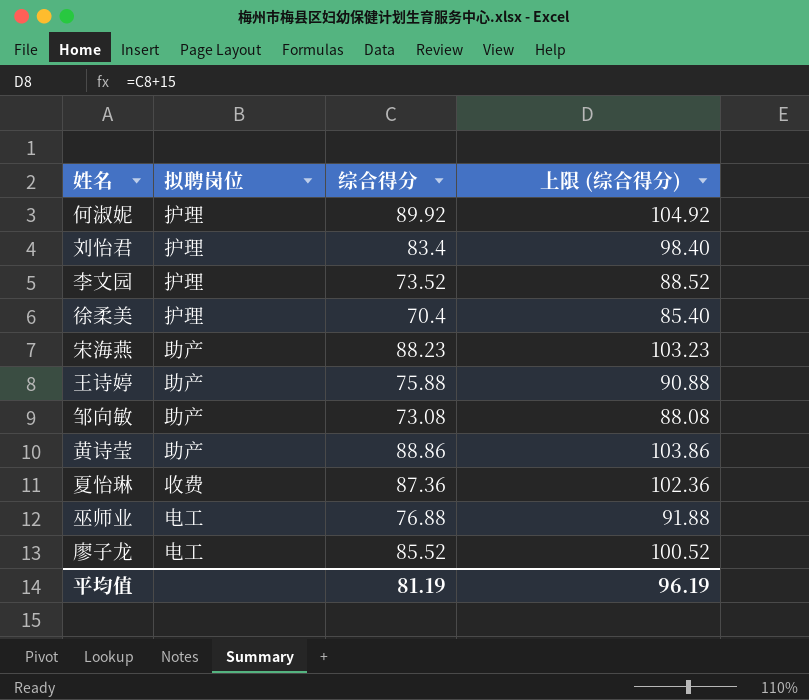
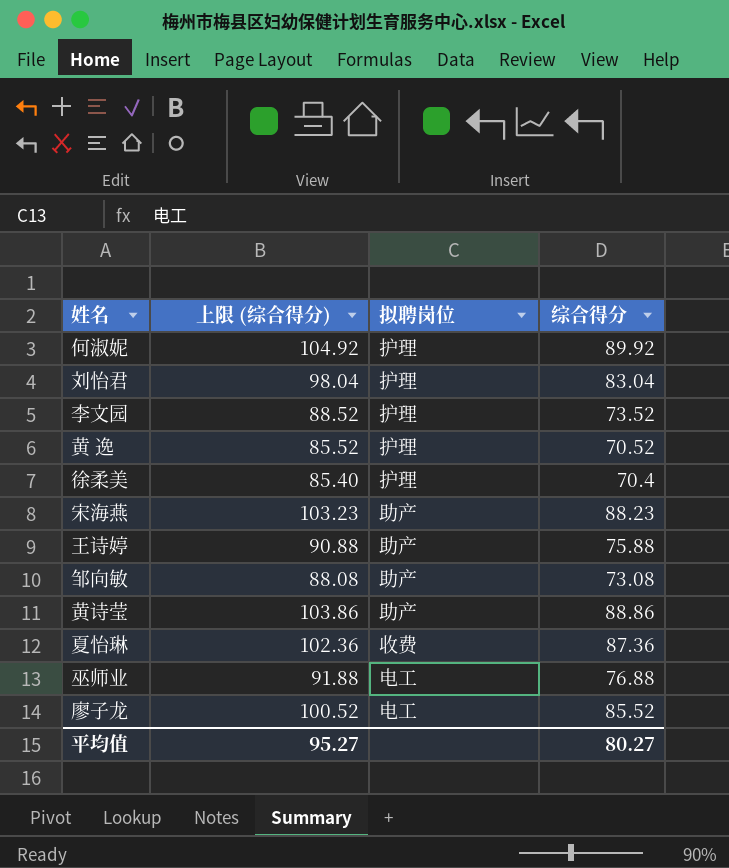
column 上限 (综合得分) | position: 4 -> 2
刘怡君 | 上限 (综合得分): 98.40 -> 98.04
刘怡君 | 综合得分: 83.4 -> 83.04
row 黄 逸: none -> 85.52 | 护理 | 70.52
平均值 | 上限 (综合得分): 96.19 -> 95.27
平均值 | 综合得分: 81.19 -> 80.27

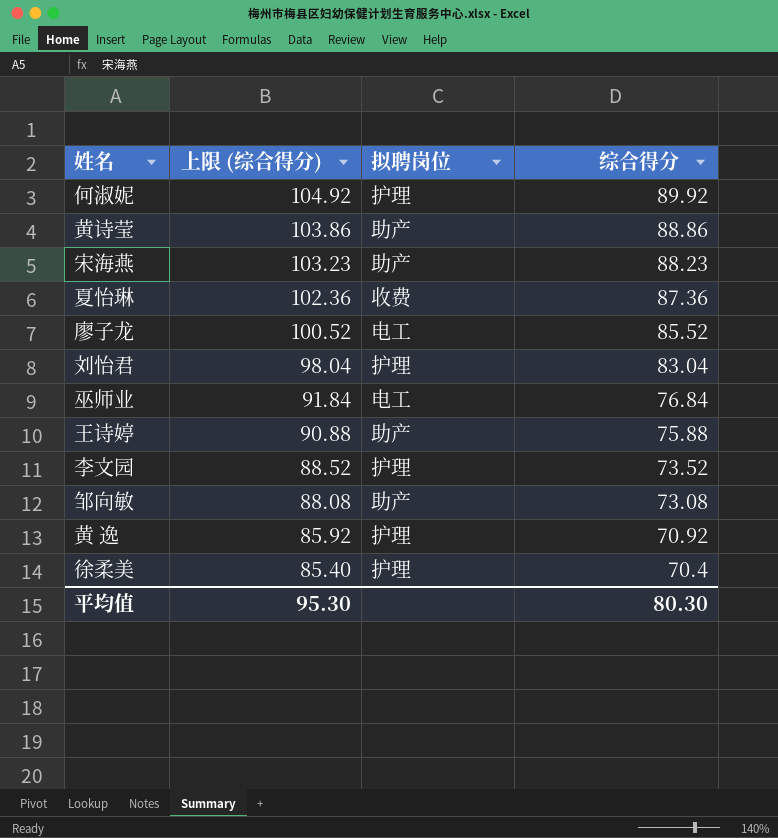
row order: none -> 上限 (综合得分) descending
巫师业 | 上限 (综合得分): 91.88 -> 91.84
巫师业 | 综合得分: 76.88 -> 76.84
黄 逸 | 上限 (综合得分): 85.52 -> 85.92
黄 逸 | 综合得分: 70.52 -> 70.92
平均值 | 上限 (综合得分): 95.27 -> 95.30
平均值 | 综合得分: 80.27 -> 80.30

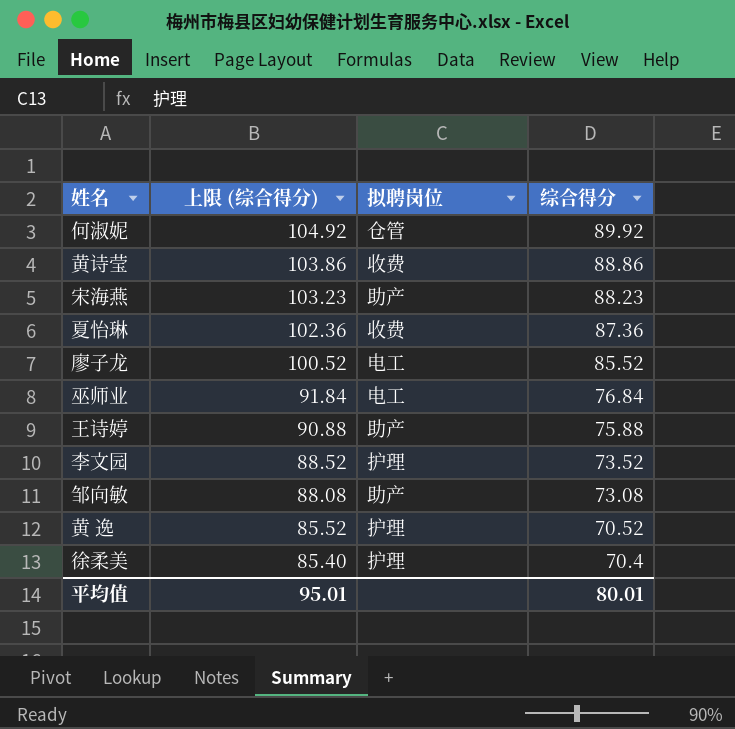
row 刘怡君: 98.04 | 护理 | 83.04 -> none
何淑妮 | 拟聘岗位: 护理 -> 仓管
黄诗莹 | 拟聘岗位: 助产 -> 收费
黄 逸 | 上限 (综合得分): 85.92 -> 85.52
黄 逸 | 综合得分: 70.92 -> 70.52
平均值 | 上限 (综合得分): 95.30 -> 95.01
平均值 | 综合得分: 80.30 -> 80.01

